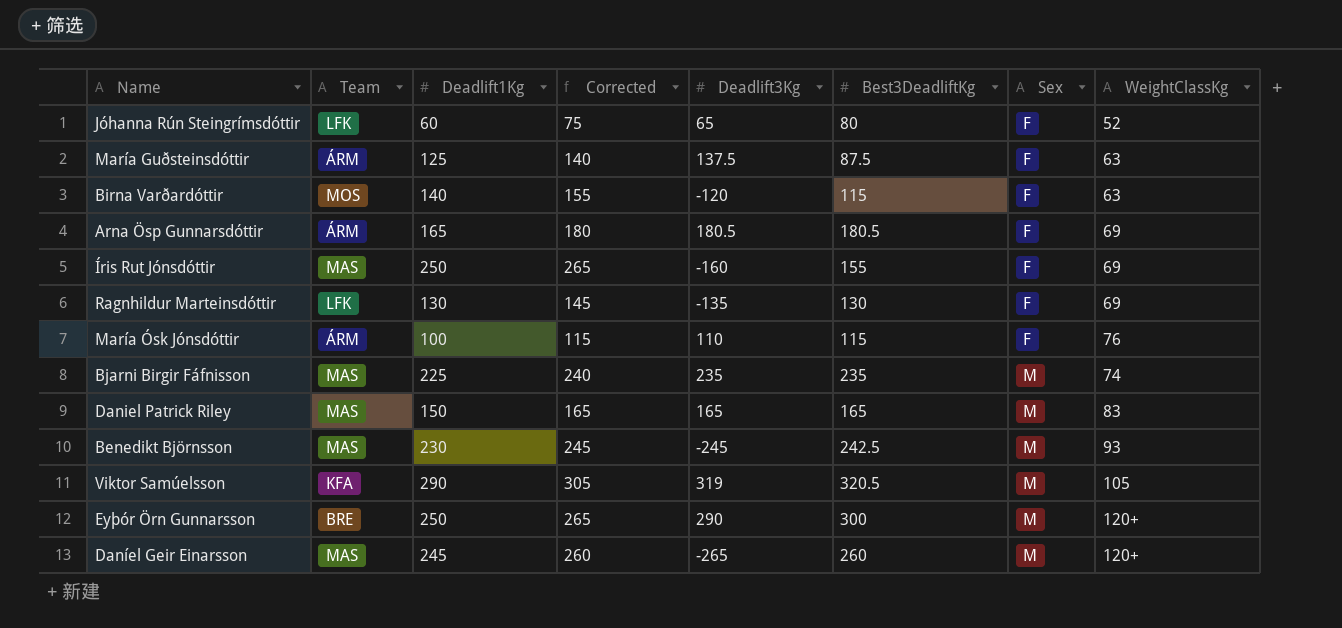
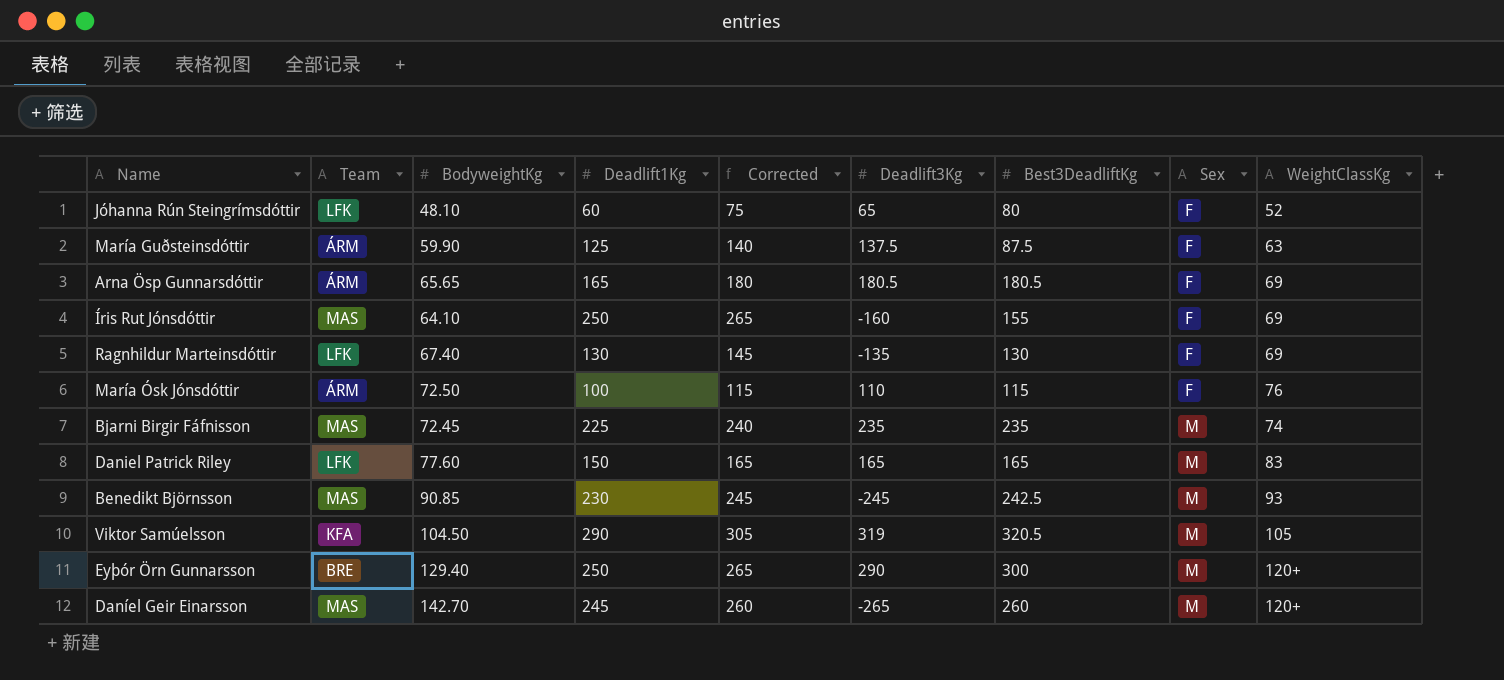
column BodyweightKg | position: none -> 3
row Birna Varðardóttir: MOS | 140 | 155 | -120 | 115 | F | 63 -> none
Daniel Patrick Riley | Team: MAS -> LFK

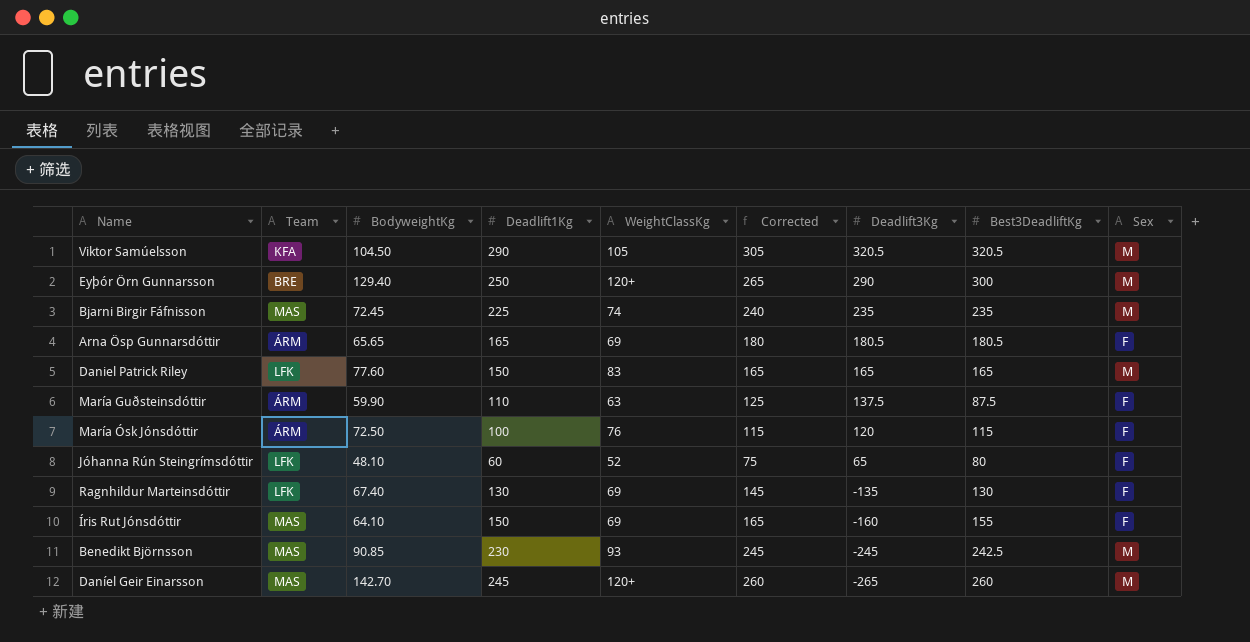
row order: Sex ascending -> Deadlift3Kg descending
column WeightClassKg | position: 9 -> 5
Viktor Samúelsson | Deadlift3Kg: 319 -> 320.5
María Guðsteinsdóttir | Deadlift1Kg: 125 -> 110
María Guðsteinsdóttir | Corrected: 140 -> 125
María Ósk Jónsdóttir | Deadlift3Kg: 110 -> 120
Íris Rut Jónsdóttir | Deadlift1Kg: 250 -> 150
Íris Rut Jónsdóttir | Corrected: 265 -> 165

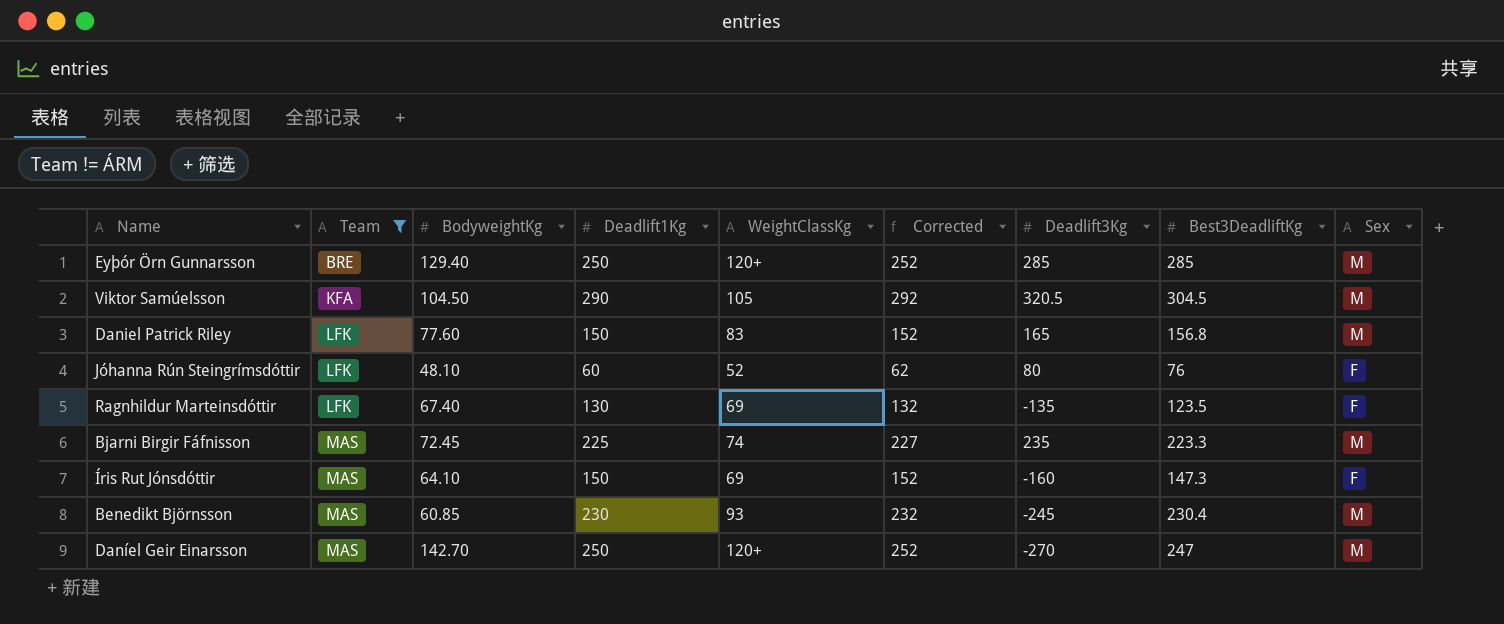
filter: none -> Team != ÁRM
row order: Deadlift3Kg descending -> Team ascending
column Corrected | formula: [Deadlift1Kg] + 15 -> [Deadlift1Kg] + 2
Eyþór Örn Gunnarsson | Deadlift3Kg: 290 -> 285
Eyþór Örn Gunnarsson | Best3DeadliftKg: 300 -> 285
Viktor Samúelsson | Best3DeadliftKg: 320.5 -> 304.5
Daniel Patrick Riley | Best3DeadliftKg: 165 -> 156.8
Jóhanna Rún Steingrímsdóttir | Deadlift3Kg: 65 -> 80
Jóhanna Rún Steingrímsdóttir | Best3DeadliftKg: 80 -> 76
Ragnhildur Marteinsdóttir | Best3DeadliftKg: 130 -> 123.5
Bjarni Birgir Fáfnisson | Best3DeadliftKg: 235 -> 223.3
Íris Rut Jónsdóttir | Best3DeadliftKg: 155 -> 147.3
Benedikt Björnsson | BodyweightKg: 90.85 -> 60.85
Benedikt Björnsson | Best3DeadliftKg: 242.5 -> 230.4
Daníel Geir Einarsson | Deadlift1Kg: 245 -> 250
Daníel Geir Einarsson | Deadlift3Kg: -265 -> -270
Daníel Geir Einarsson | Best3DeadliftKg: 260 -> 247

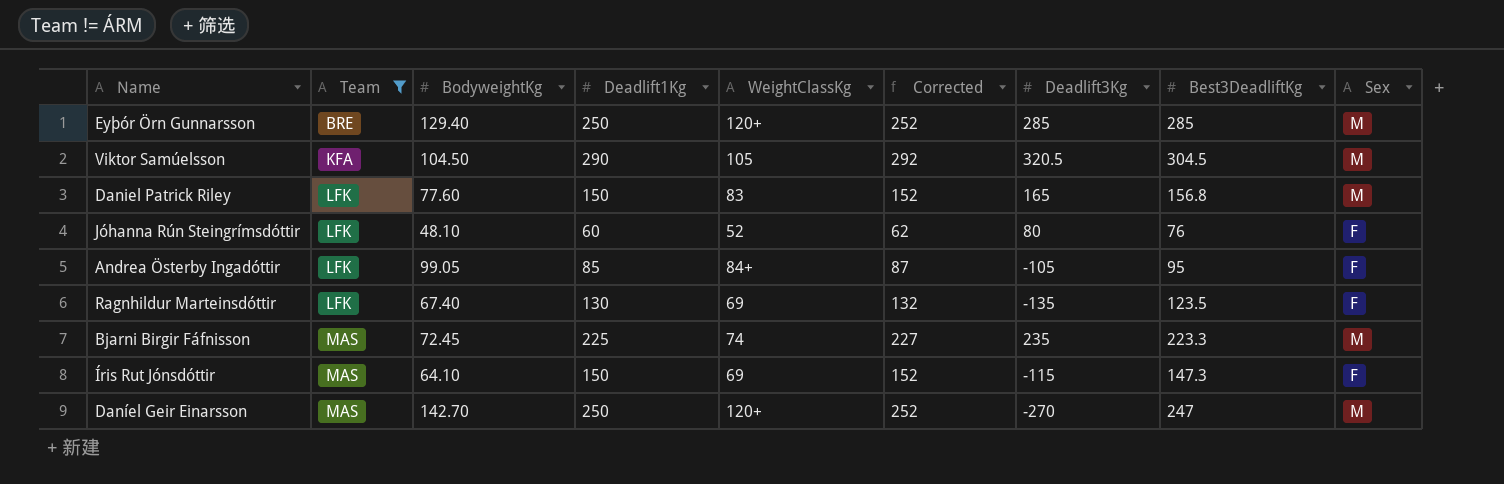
row Benedikt Björnsson: MAS | 60.85 | 230 | 93 | 232 | -245 | 230.4 | M -> none
row Andrea Österby Ingadóttir: none -> LFK | 99.05 | 85 | 84+ | 87 | -105 | 95 | F
Íris Rut Jónsdóttir | Deadlift3Kg: -160 -> -115

